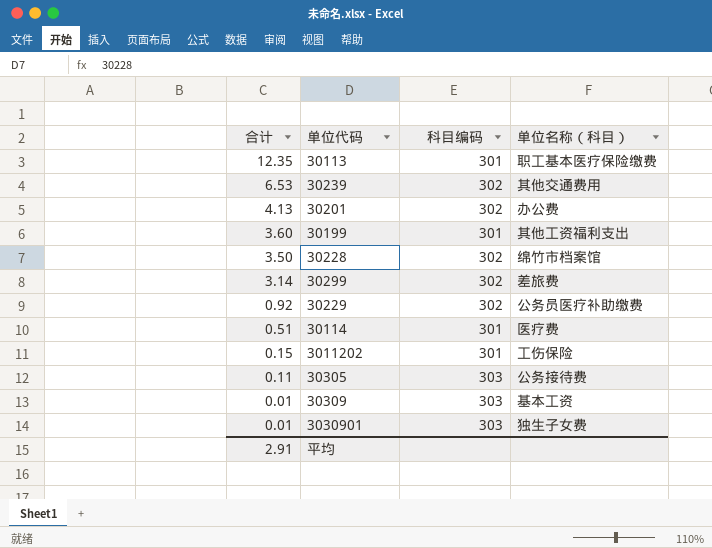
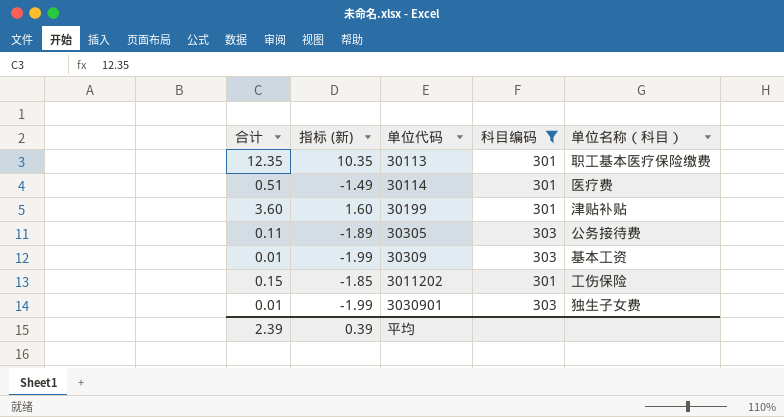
filter: none -> 科目编码 != 302
row order: 合计 descending -> 单位代码 ascending
column 指标 (新) | formula: none -> [合计] - 2
30199 | 单位名称（科目）: 其他工资福利支出 -> 津贴补贴
平均 | 合计: 2.91 -> 2.39

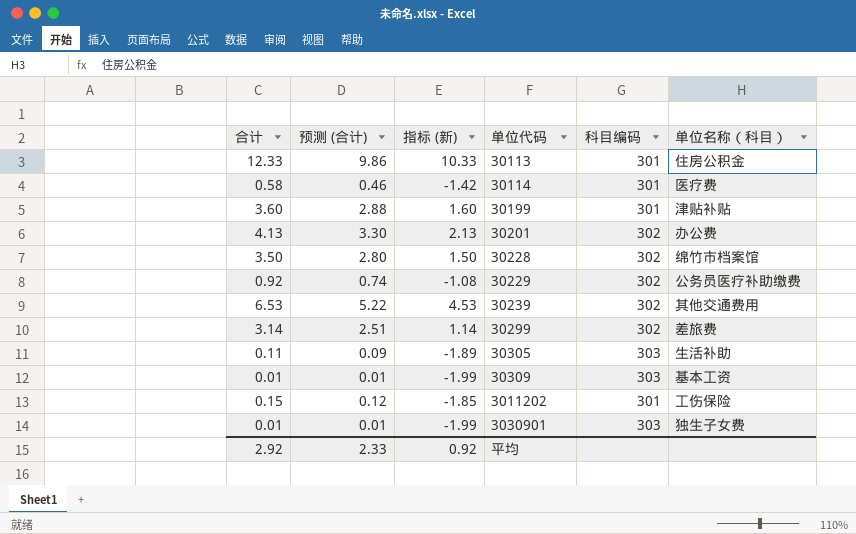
filter: 科目编码 != 302 -> none
column 预测 (合计) | formula: none -> [合计] * 0.8
30113 | 合计: 12.35 -> 12.33
30113 | 指标 (新): 10.35 -> 10.33
30113 | 单位名称（科目）: 职工基本医疗保险缴费 -> 住房公积金
30114 | 合计: 0.51 -> 0.58
30114 | 指标 (新): -1.49 -> -1.42
30305 | 单位名称（科目）: 公务接待费 -> 生活补助
平均 | 合计: 2.39 -> 2.92
平均 | 指标 (新): 0.39 -> 0.92

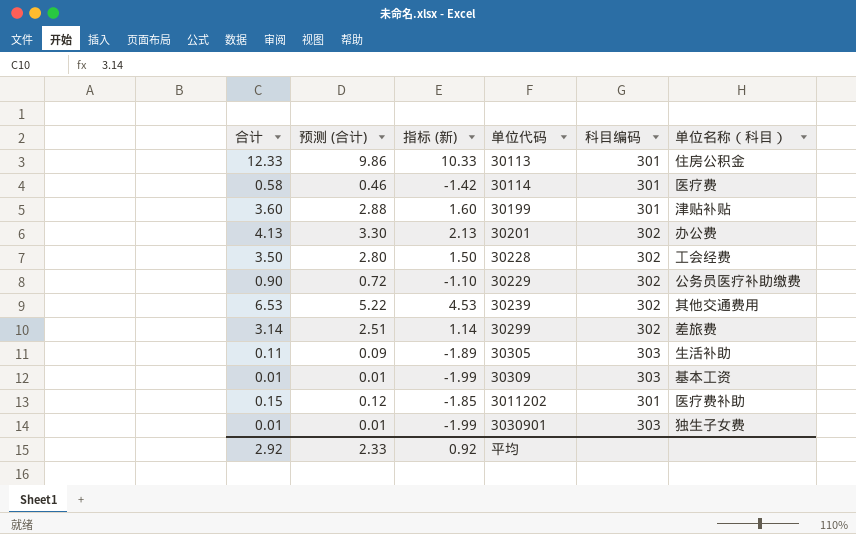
30228 | 单位名称（科目）: 绵竹市档案馆 -> 工会经费
30229 | 合计: 0.92 -> 0.90
30229 | 预测 (合计): 0.74 -> 0.72
30229 | 指标 (新): -1.08 -> -1.10
3011202 | 单位名称（科目）: 工伤保险 -> 医疗费补助

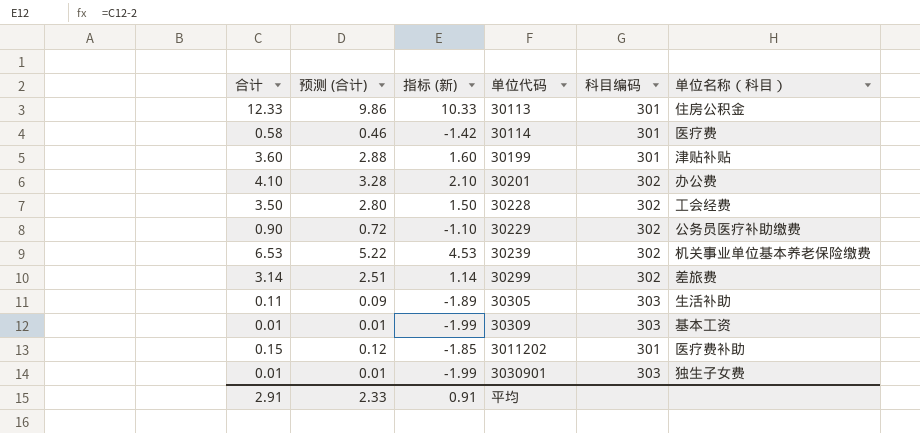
30201 | 合计: 4.13 -> 4.10
30201 | 预测 (合计): 3.30 -> 3.28
30201 | 指标 (新): 2.13 -> 2.10
30239 | 单位名称（科目）: 其他交通费用 -> 机关事业单位基本养老保险缴费
平均 | 合计: 2.92 -> 2.91
平均 | 指标 (新): 0.92 -> 0.91

